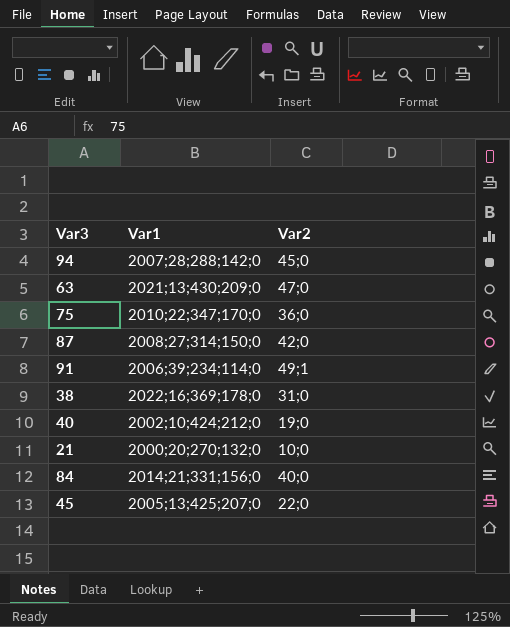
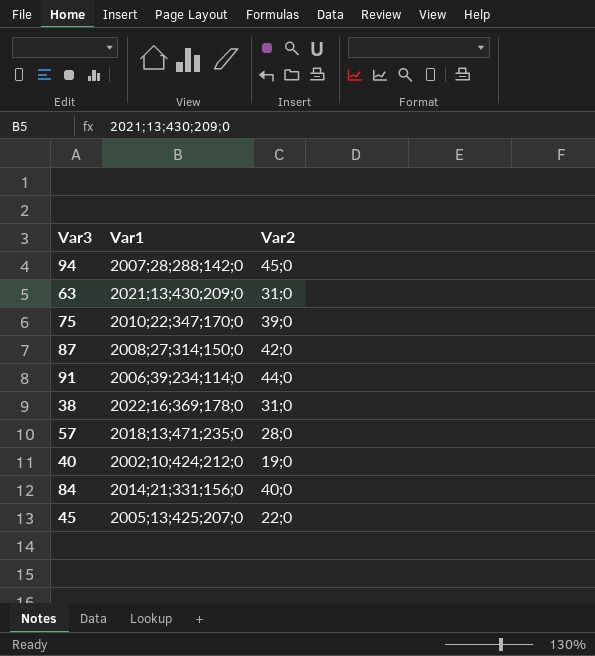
row 21: 2000;20;270;132;0 | 10;0 -> none
63 | Var2: 47;0 -> 31;0
75 | Var2: 36;0 -> 39;0
91 | Var2: 49;1 -> 44;0
row 57: none -> 2018;13;471;235;0 | 28;0

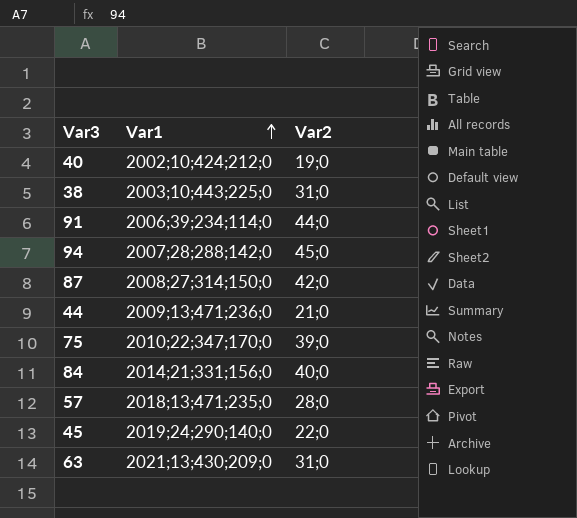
row order: none -> Var1 ascending
38 | Var1: 2022;16;369;178;0 -> 2003;10;443;225;0
row 44: none -> 2009;13;471;236;0 | 21;0
45 | Var1: 2005;13;425;207;0 -> 2019;24;290;140;0

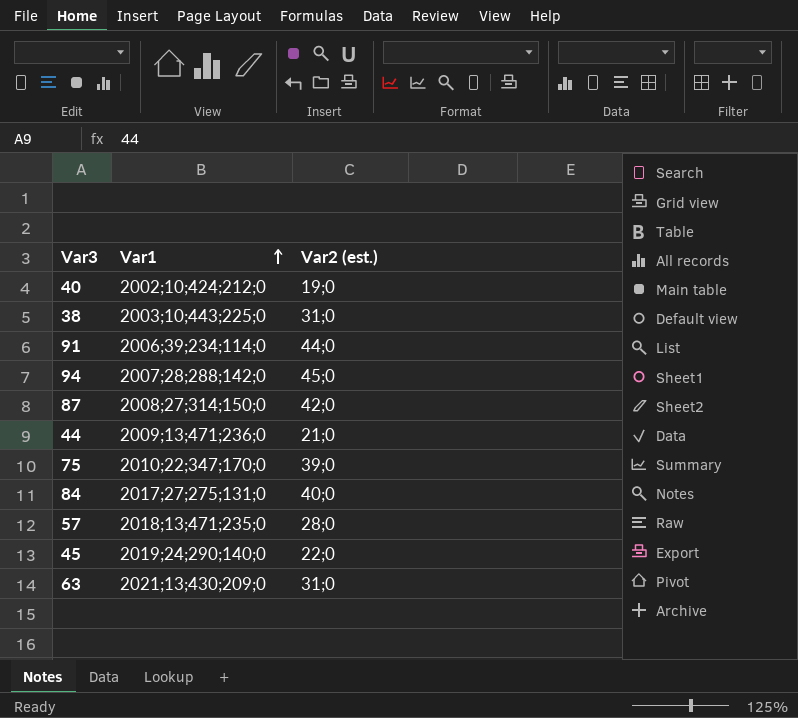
column name: Var2 -> Var2 (est.)
84 | Var1: 2014;21;331;156;0 -> 2017;27;275;131;0

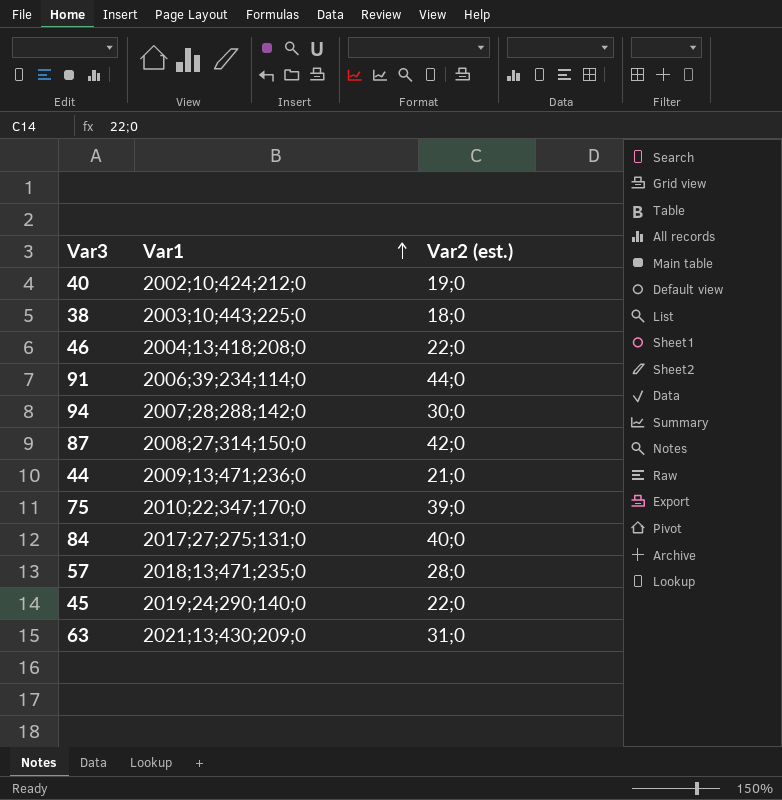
38 | Var2 (est.): 31;0 -> 18;0
row 46: none -> 2004;13;418;208;0 | 22;0
94 | Var2 (est.): 45;0 -> 30;0

